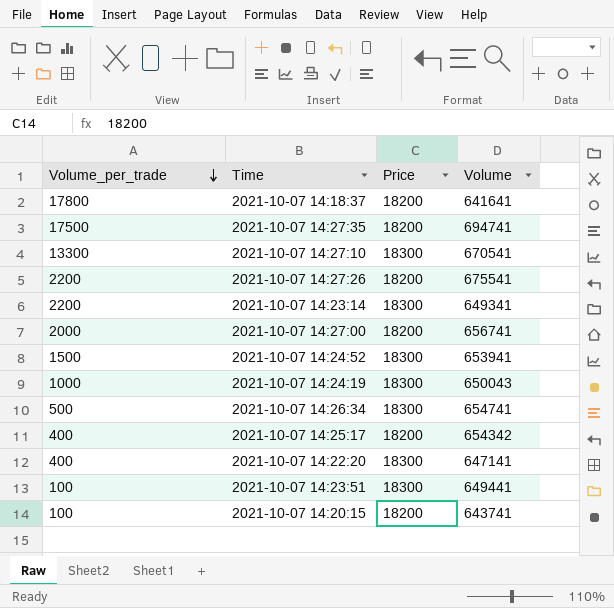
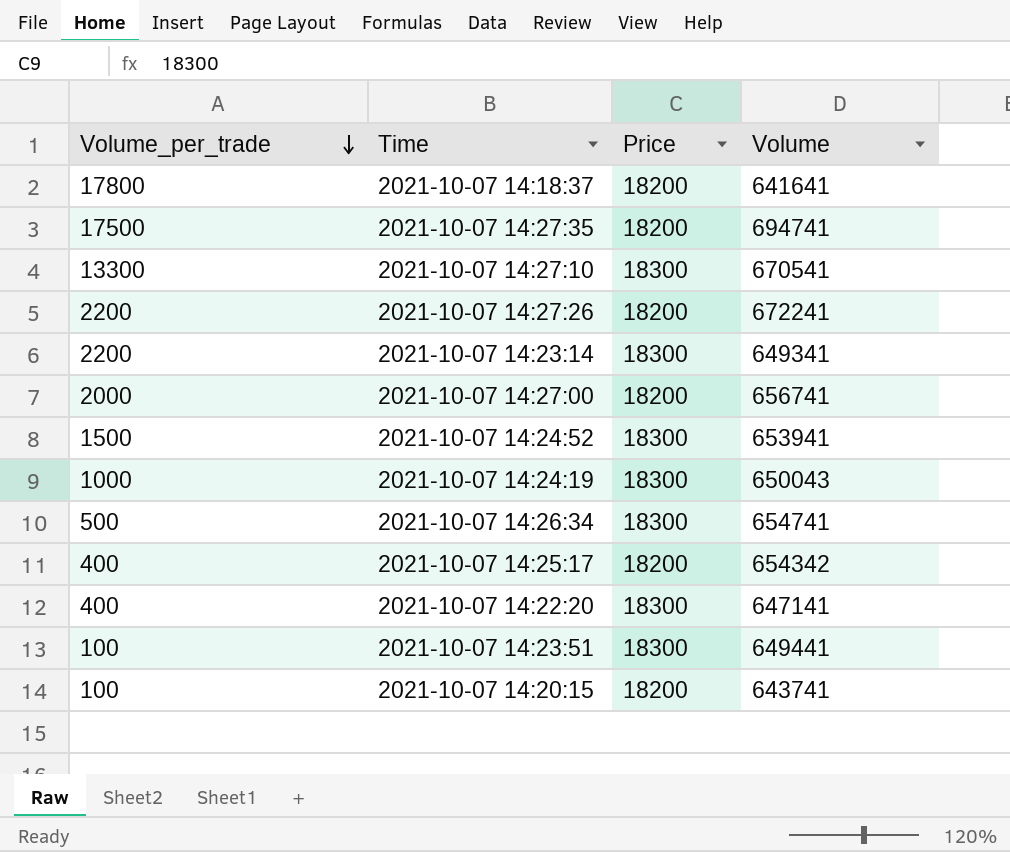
2021-10-07 14:27:26 | Volume: 675541 -> 672241

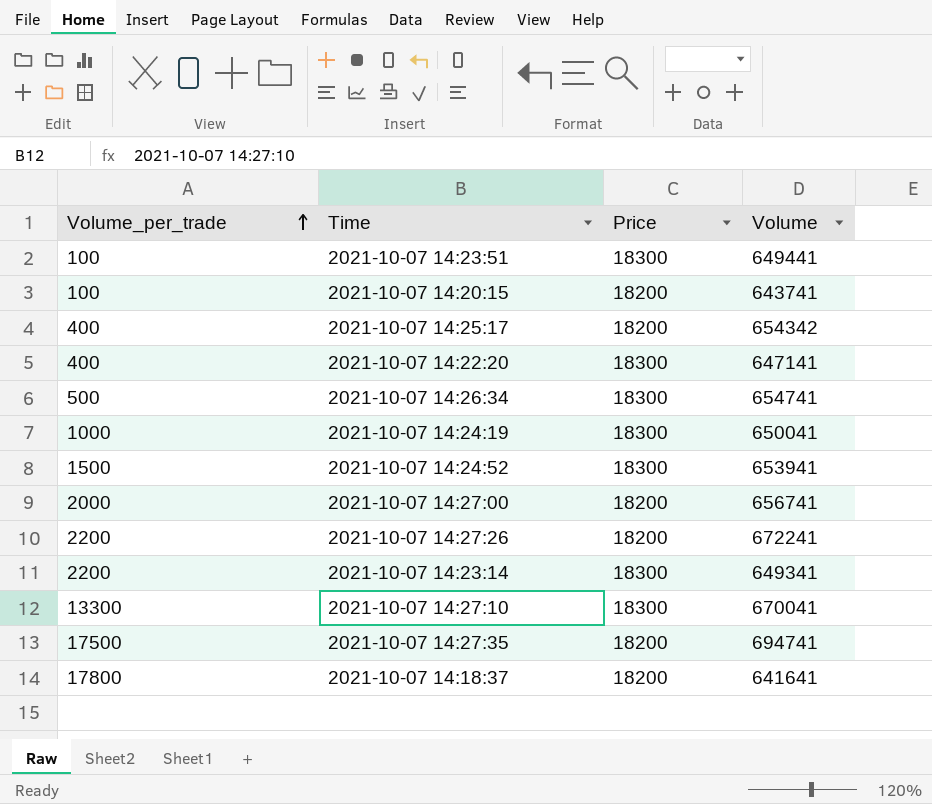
row order: Volume_per_trade descending -> Volume_per_trade ascending
2021-10-07 14:24:19 | Volume: 650043 -> 650041
2021-10-07 14:27:10 | Volume: 670541 -> 670041

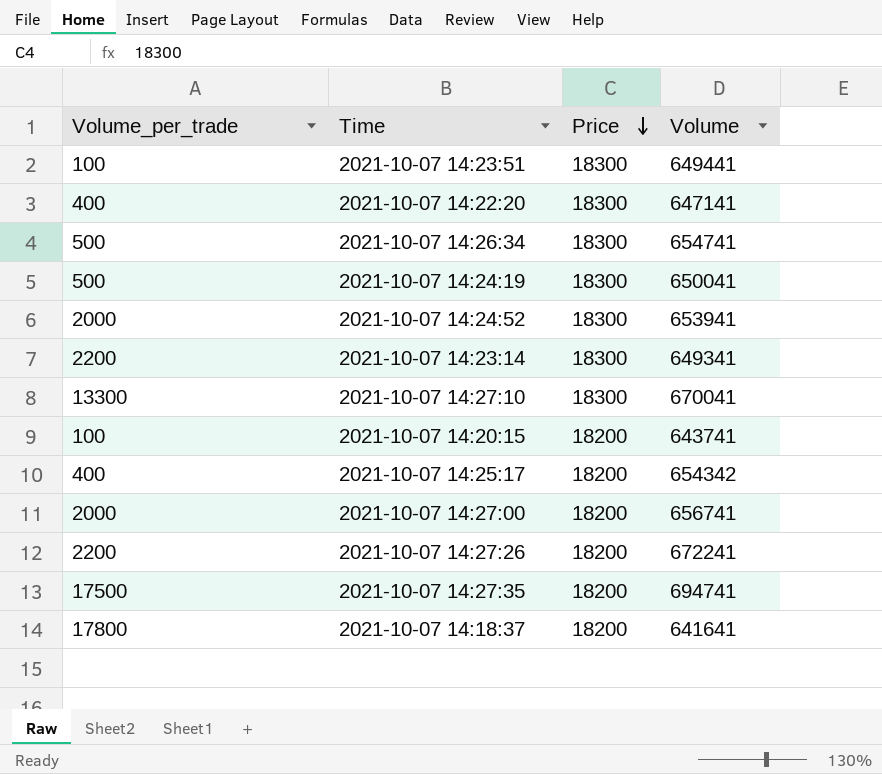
row order: Volume_per_trade ascending -> Price descending
2021-10-07 14:24:19 | Volume_per_trade: 1000 -> 500
2021-10-07 14:24:52 | Volume_per_trade: 1500 -> 2000

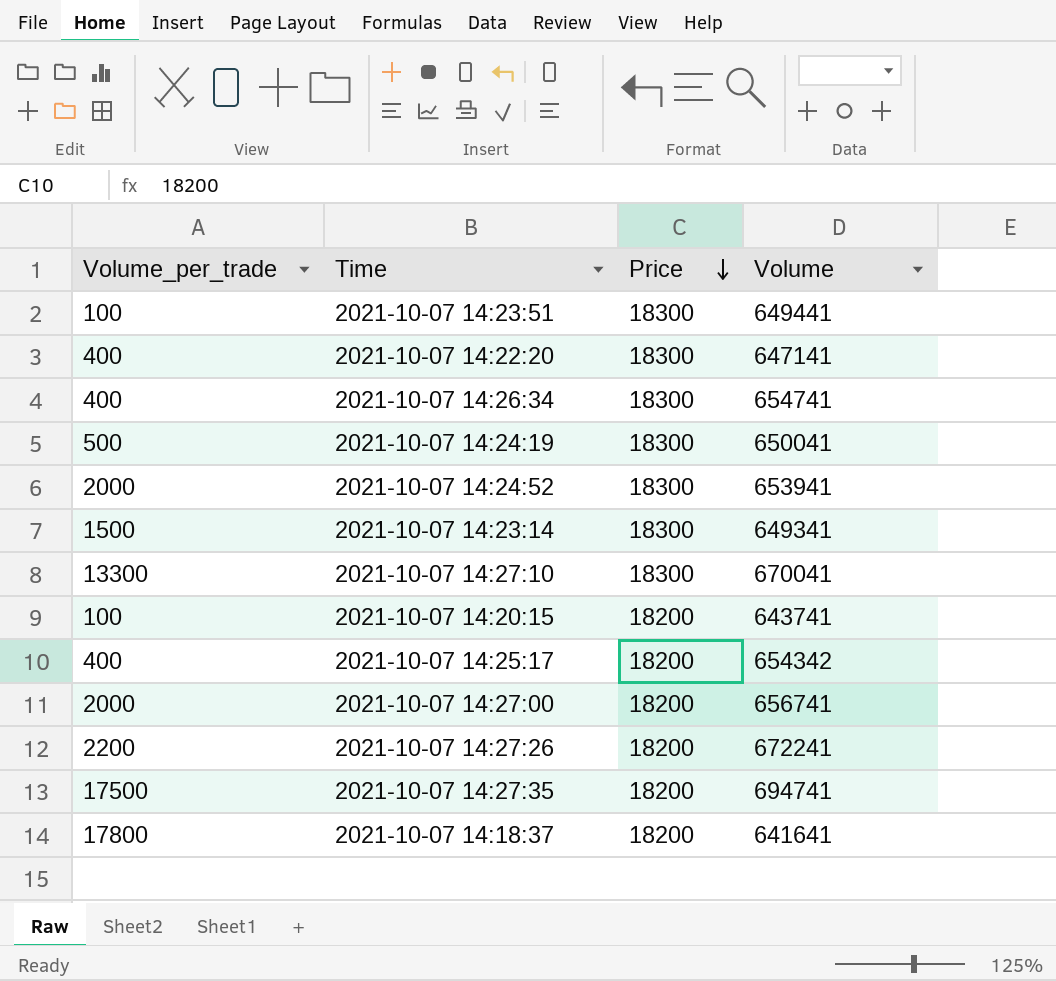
2021-10-07 14:26:34 | Volume_per_trade: 500 -> 400
2021-10-07 14:23:14 | Volume_per_trade: 2200 -> 1500

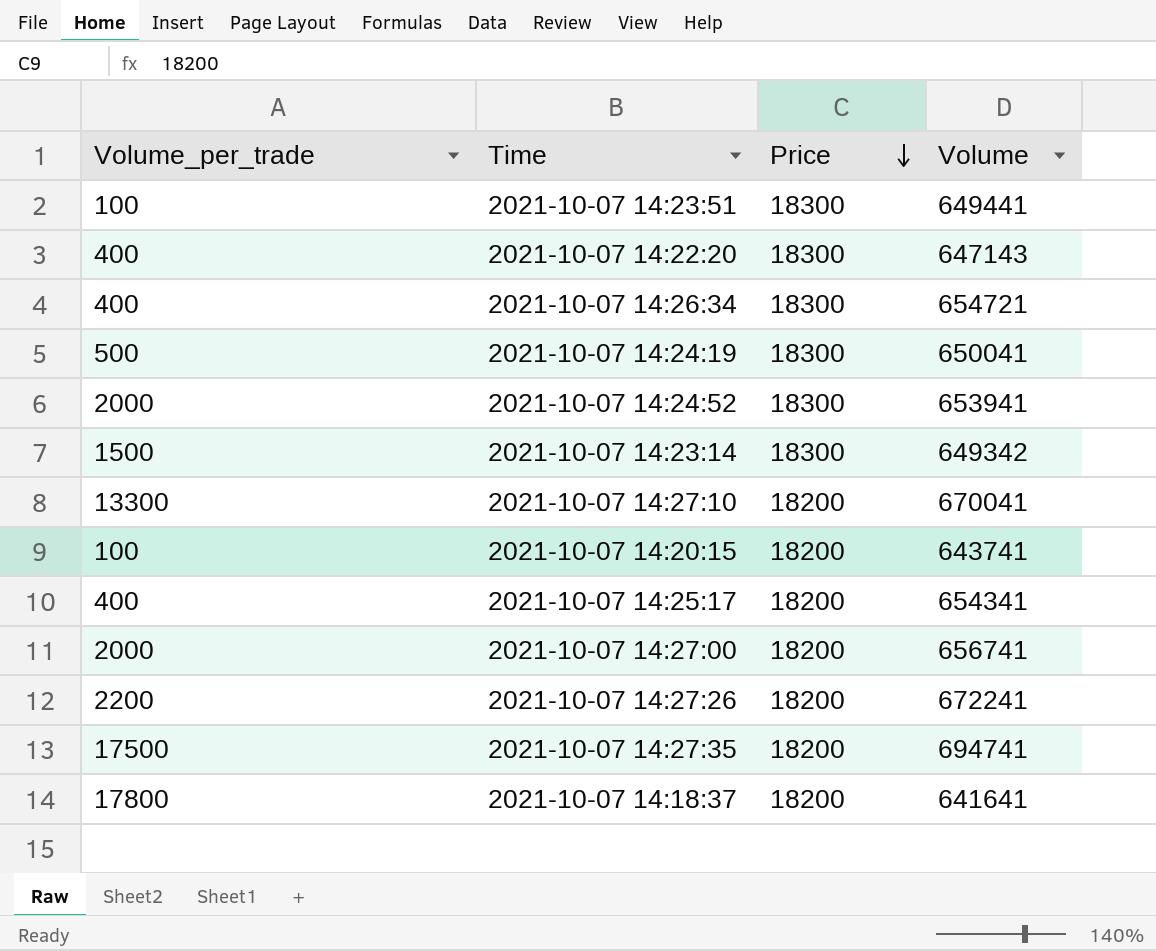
2021-10-07 14:22:20 | Volume: 647141 -> 647143
2021-10-07 14:26:34 | Volume: 654741 -> 654721
2021-10-07 14:23:14 | Volume: 649341 -> 649342
2021-10-07 14:27:10 | Price: 18300 -> 18200
2021-10-07 14:25:17 | Volume: 654342 -> 654341

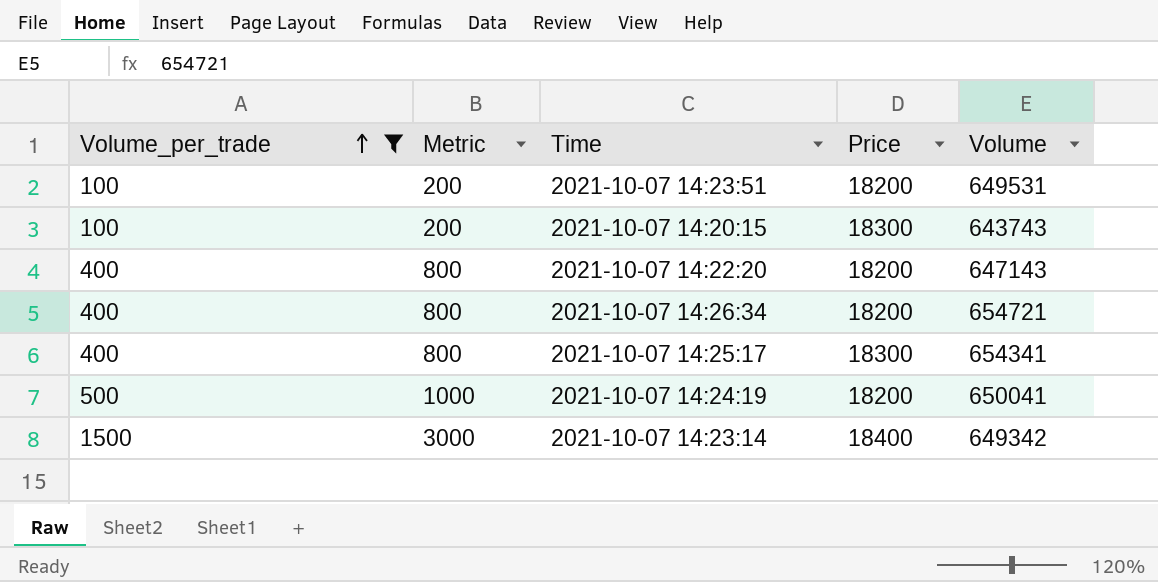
filter: none -> Volume_per_trade <= 1500
row order: Price descending -> Volume_per_trade ascending
column Metric | formula: none -> [Volume_per_trade] * 2
2021-10-07 14:23:51 | Price: 18300 -> 18200
2021-10-07 14:23:51 | Volume: 649441 -> 649531
2021-10-07 14:20:15 | Price: 18200 -> 18300
2021-10-07 14:20:15 | Volume: 643741 -> 643743
2021-10-07 14:22:20 | Price: 18300 -> 18200
2021-10-07 14:26:34 | Price: 18300 -> 18200
2021-10-07 14:25:17 | Price: 18200 -> 18300
2021-10-07 14:24:19 | Price: 18300 -> 18200
2021-10-07 14:23:14 | Price: 18300 -> 18400

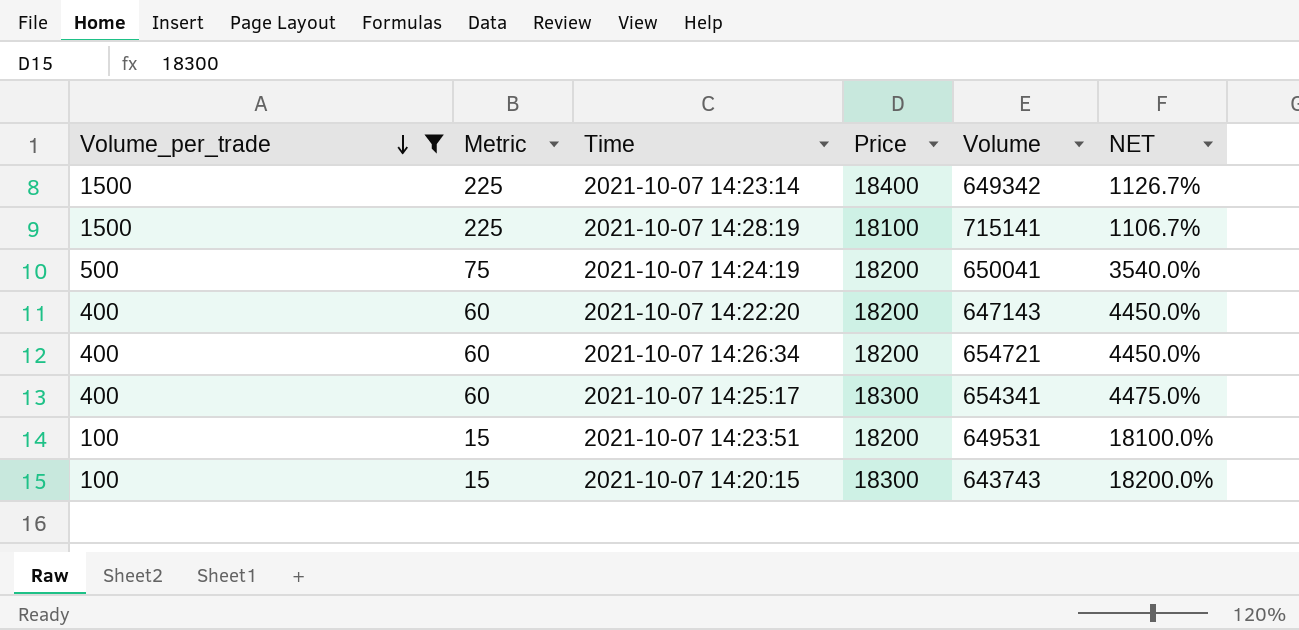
row order: Volume_per_trade ascending -> Volume_per_trade descending
column Metric | formula: [Volume_per_trade] * 2 -> [Volume_per_trade] * 0.15
column NET | formula: none -> ([Price] - [Volume_per_trade]) / [Volume_per_trade]
row 2021-10-07 14:28:19: none -> 1500 | 225 | 18100 | 715141 | 1106.7%

